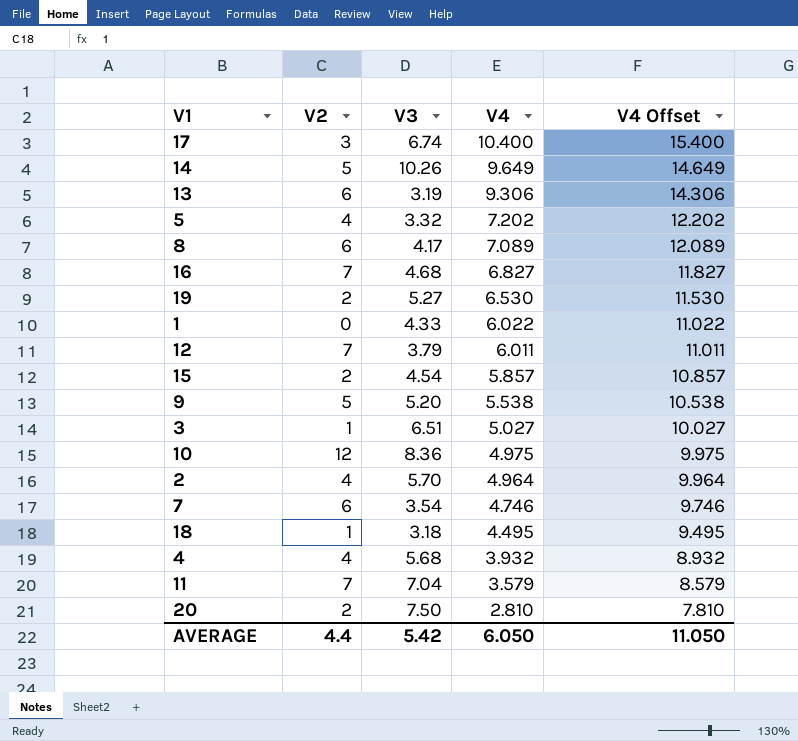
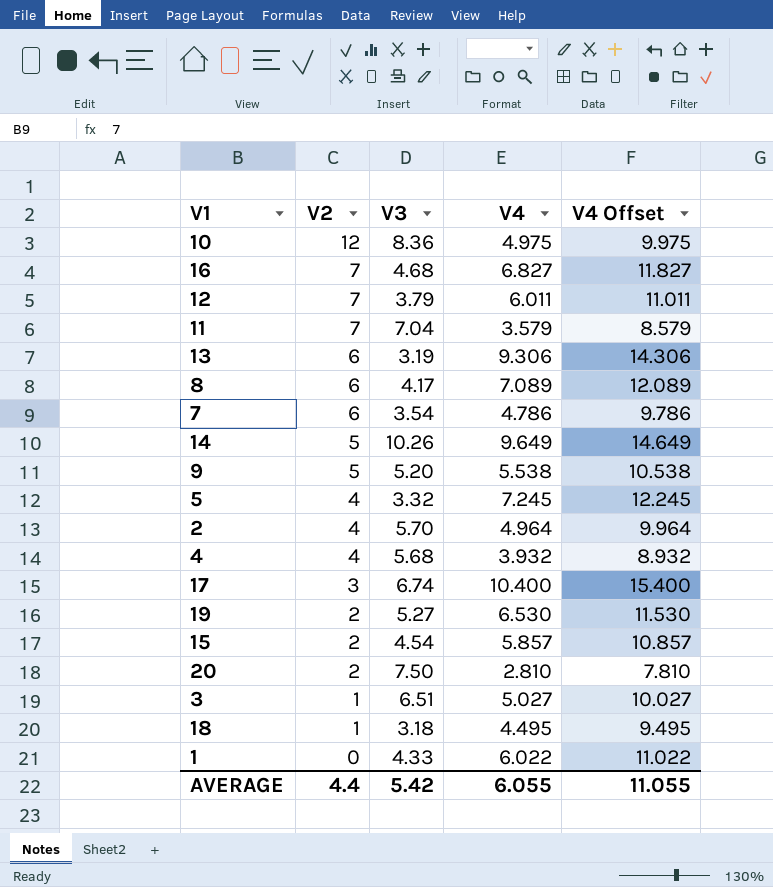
row order: V4 descending -> V2 descending
7 | V4: 4.746 -> 4.786
7 | V4 Offset: 9.746 -> 9.786
5 | V4: 7.202 -> 7.245
5 | V4 Offset: 12.202 -> 12.245
AVERAGE | V4: 6.050 -> 6.055
AVERAGE | V4 Offset: 11.050 -> 11.055

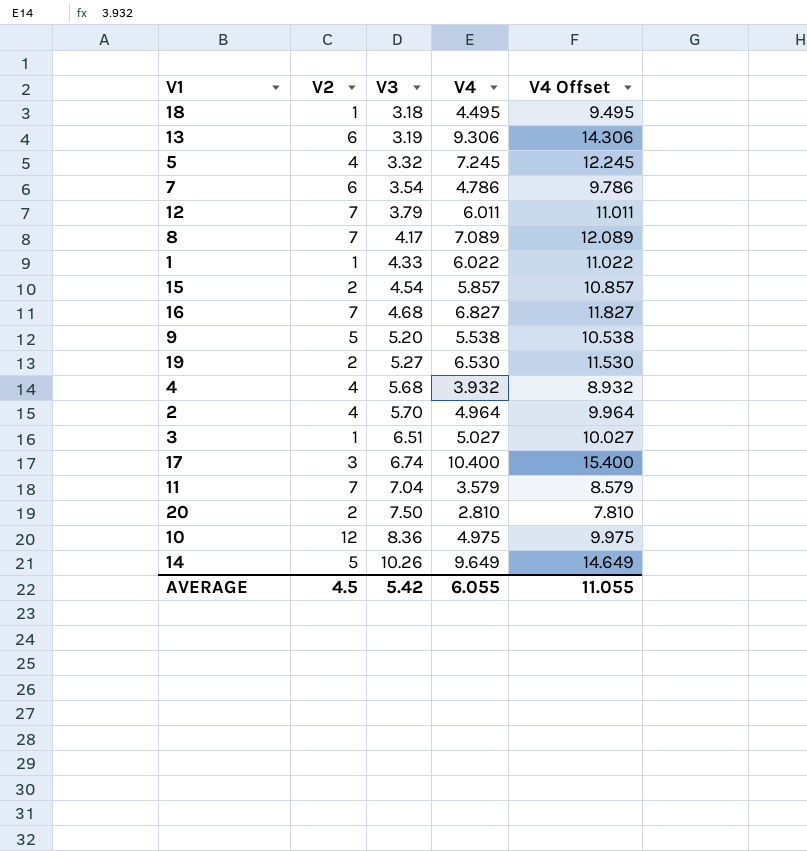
row order: V2 descending -> V3 ascending
8 | V2: 6 -> 7
1 | V2: 0 -> 1
AVERAGE | V2: 4.4 -> 4.5

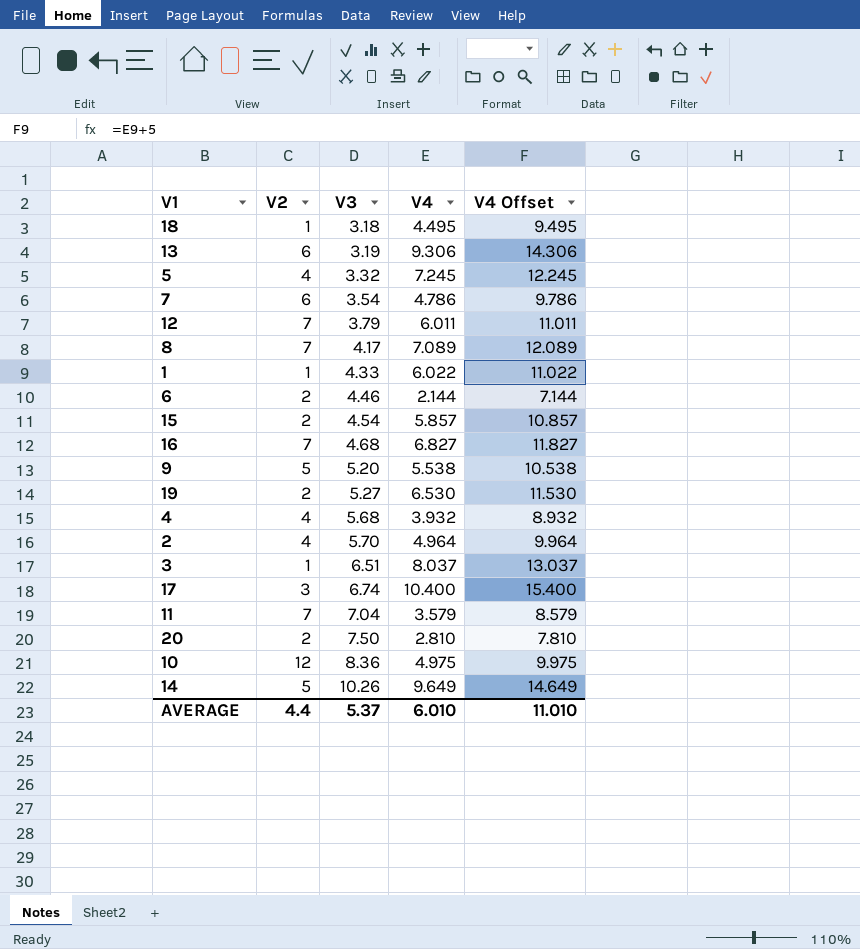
row 6: none -> 2 | 4.46 | 2.144 | 7.144
3 | V4: 5.027 -> 8.037
3 | V4 Offset: 10.027 -> 13.037
AVERAGE | V2: 4.5 -> 4.4
AVERAGE | V3: 5.42 -> 5.37
AVERAGE | V4: 6.055 -> 6.010
AVERAGE | V4 Offset: 11.055 -> 11.010

